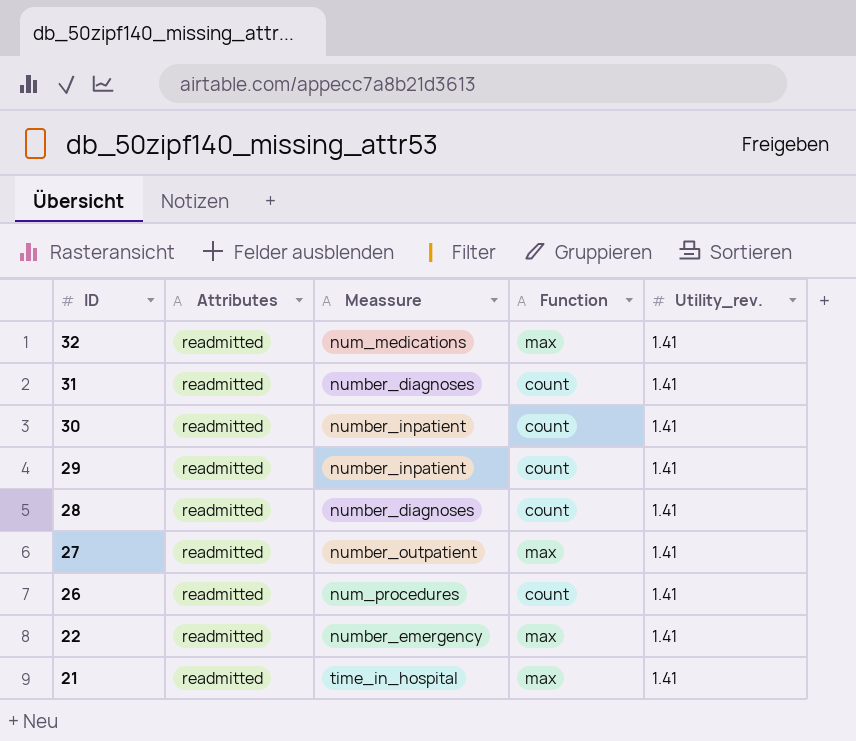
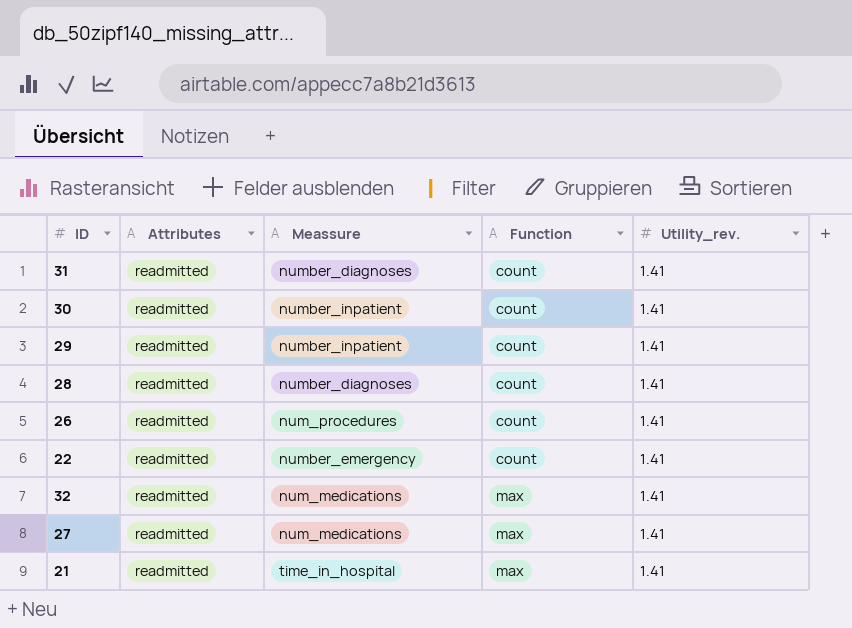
row order: ID descending -> Function ascending
22 | Function: max -> count
27 | Meassure: number_outpatient -> num_medications

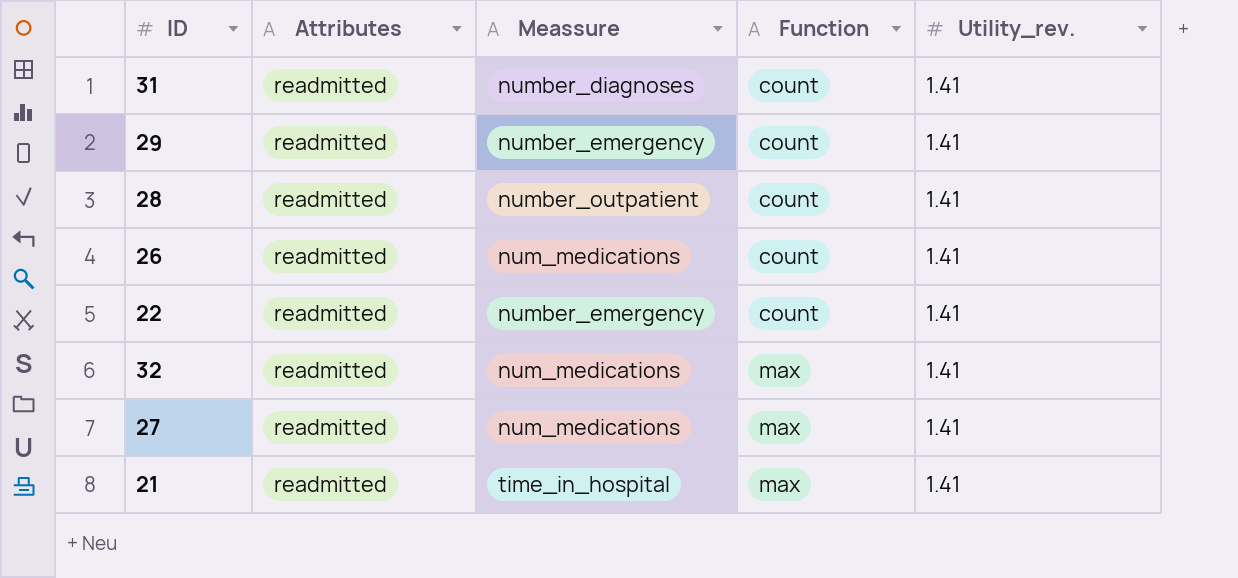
row 30: readmitted | number_inpatient | count | 1.41 -> none
29 | Meassure: number_inpatient -> number_emergency
28 | Meassure: number_diagnoses -> number_outpatient
26 | Meassure: num_procedures -> num_medications

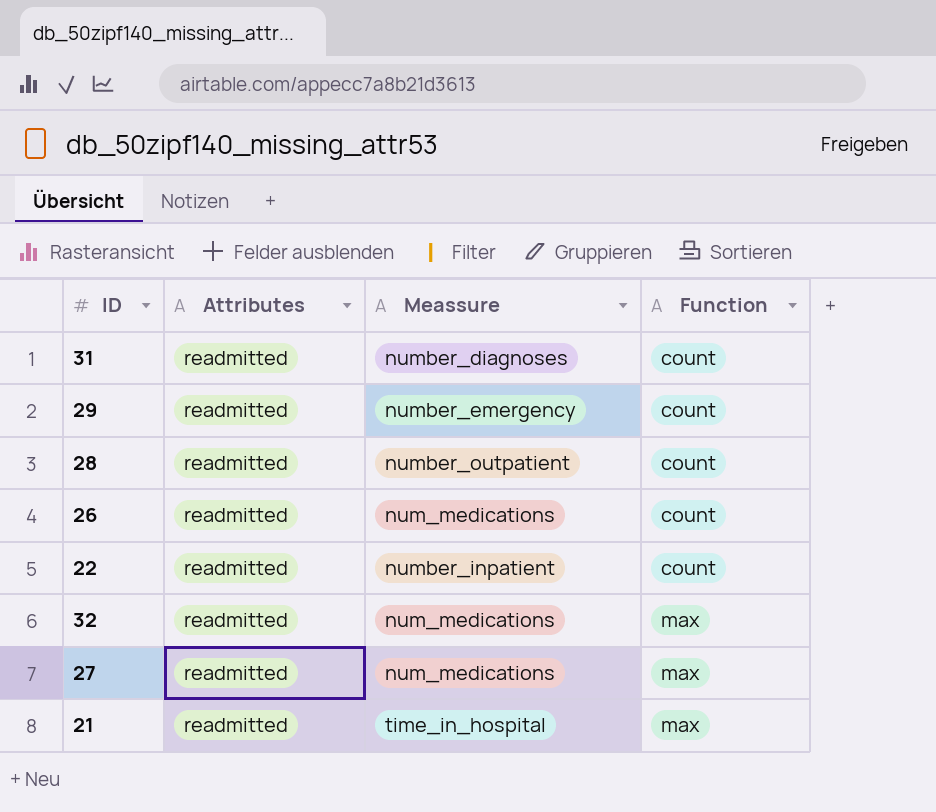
column Utility_rev. | position: 5 -> none
22 | Meassure: number_emergency -> number_inpatient

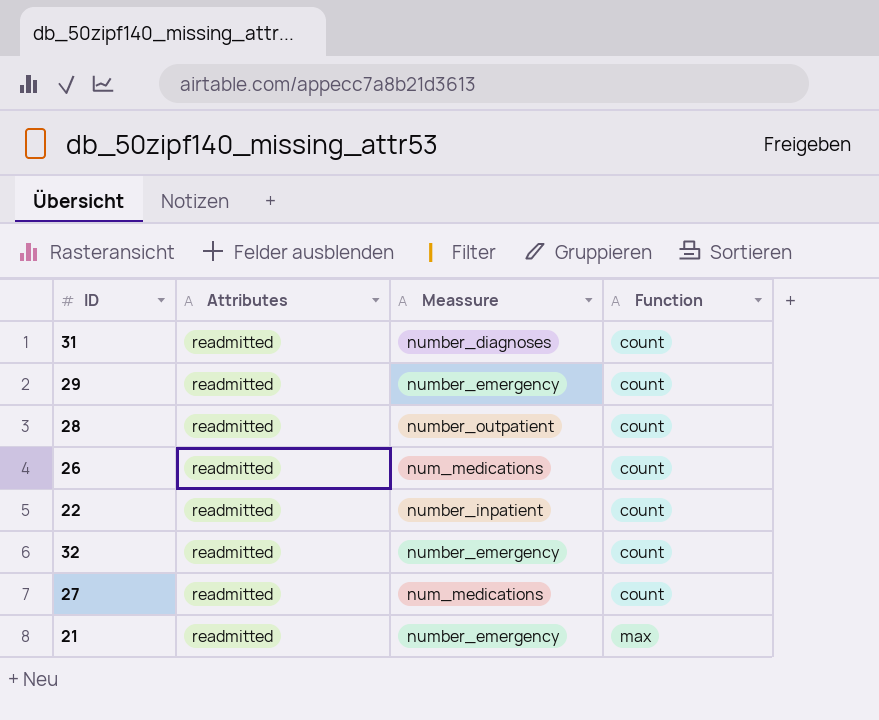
32 | Meassure: num_medications -> number_emergency
32 | Function: max -> count
27 | Function: max -> count
21 | Meassure: time_in_hospital -> number_emergency

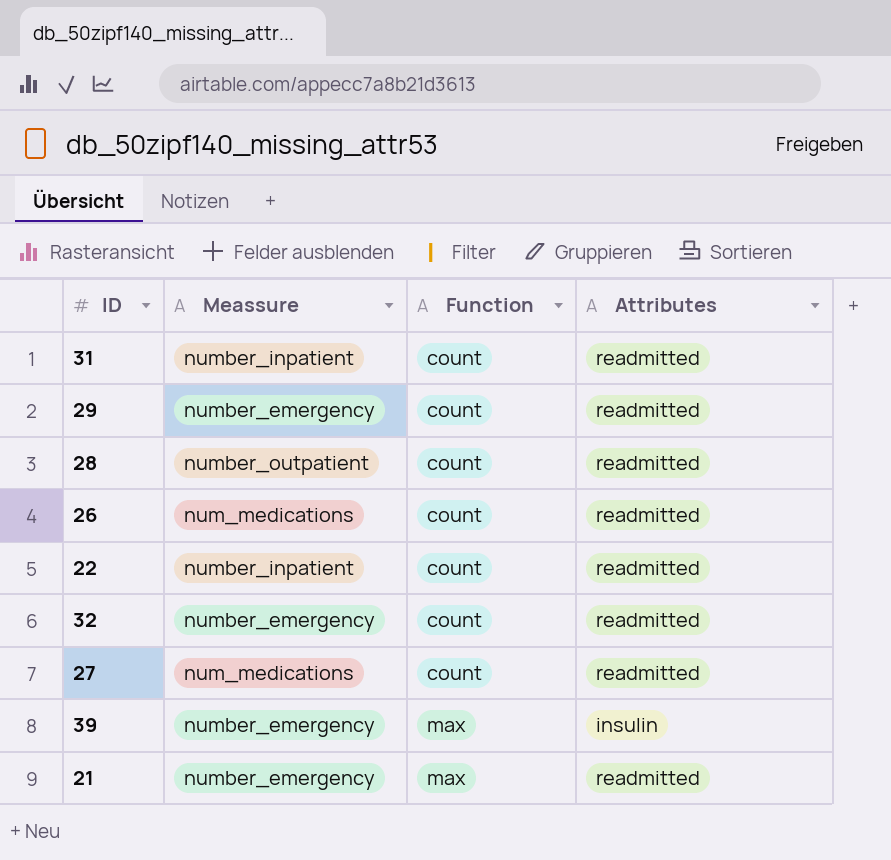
column Attributes | position: 2 -> 4
31 | Meassure: number_diagnoses -> number_inpatient
row 39: none -> number_emergency | max | insulin

